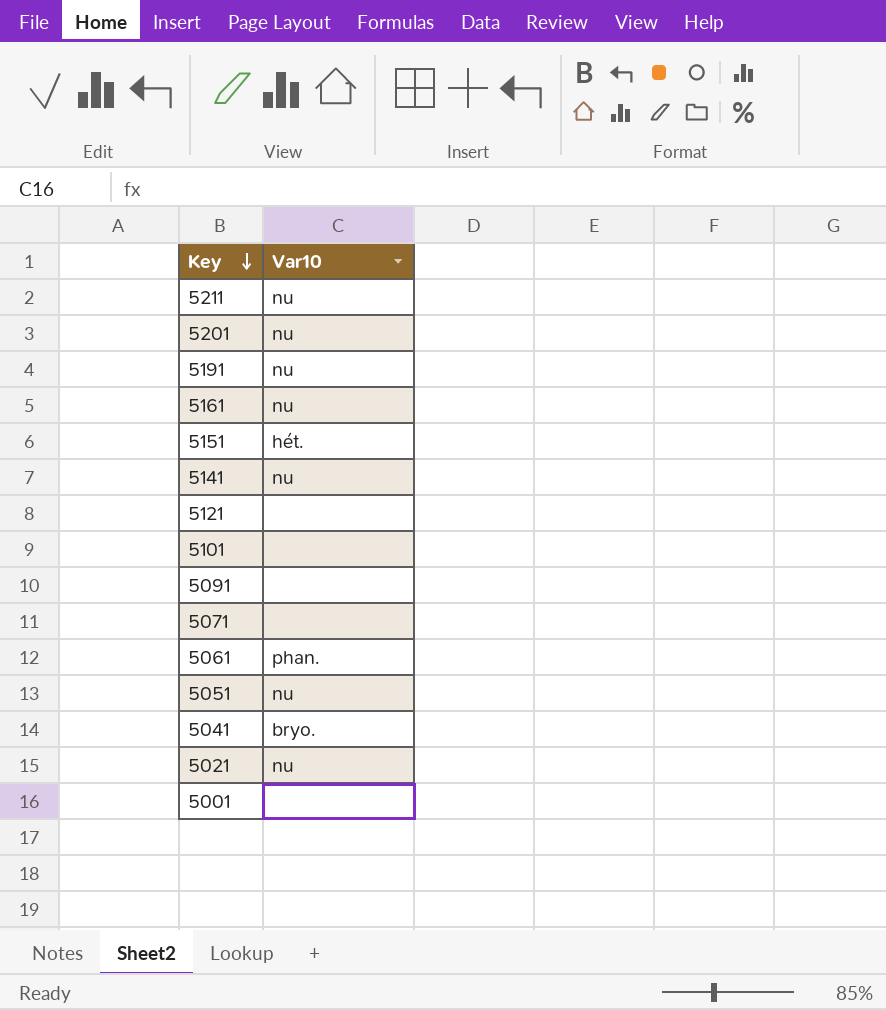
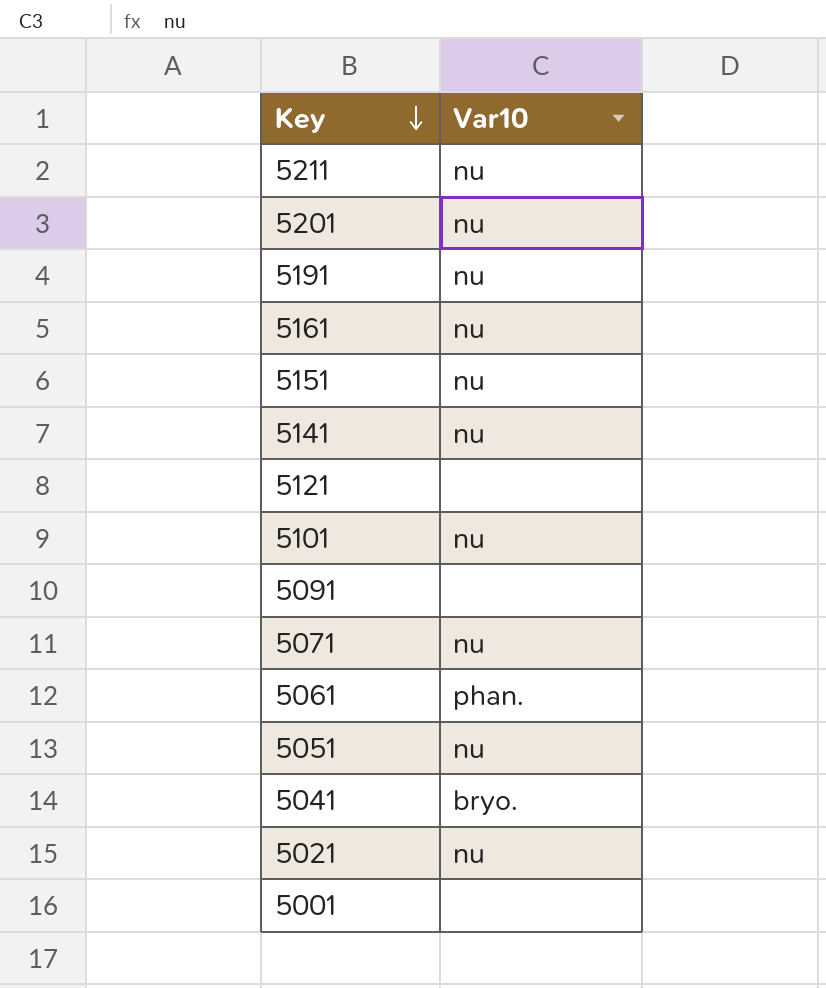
5151 | Var10: hét. -> nu
5101 | Var10: none -> nu
5071 | Var10: none -> nu

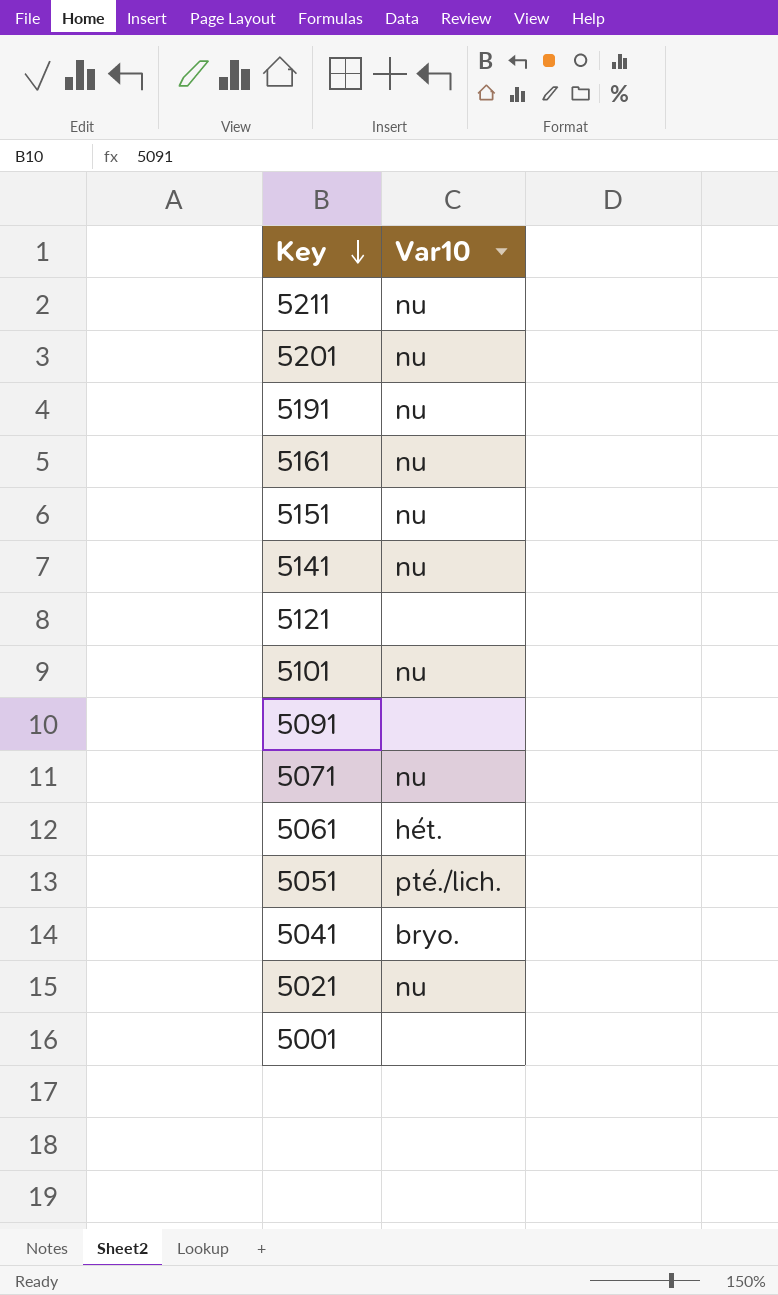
5061 | Var10: phan. -> hét.
5051 | Var10: nu -> pté./lich.

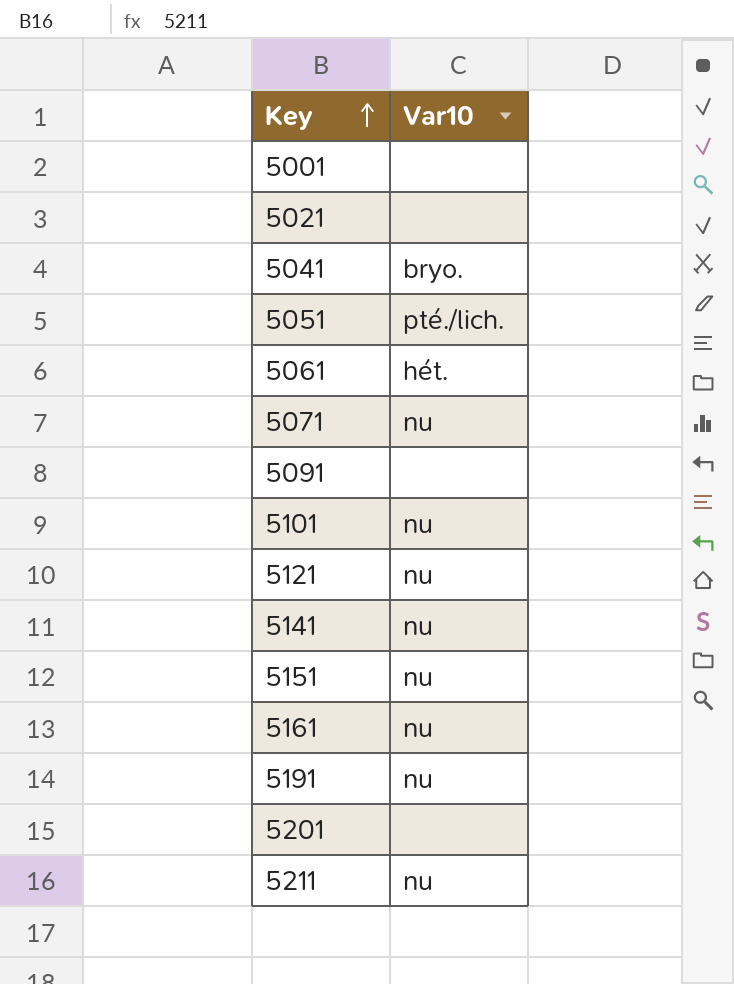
row order: Key descending -> Key ascending
5021 | Var10: nu -> none
5121 | Var10: none -> nu
5201 | Var10: nu -> none

